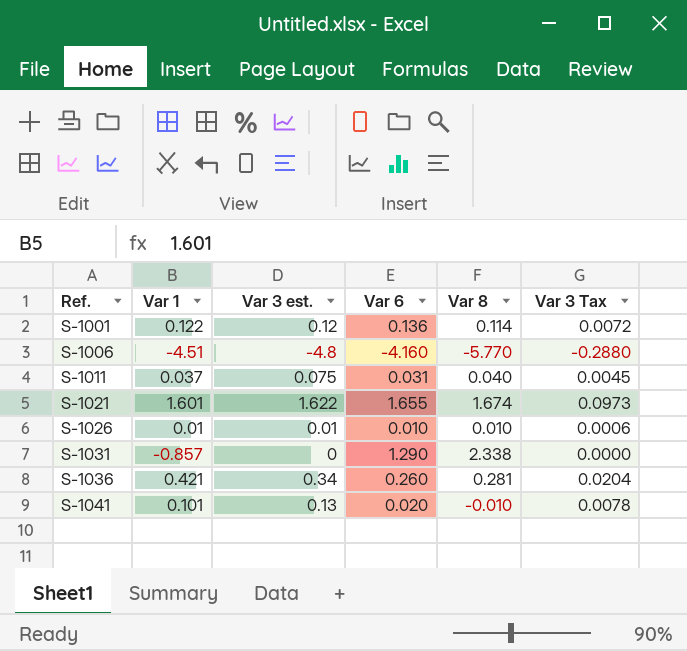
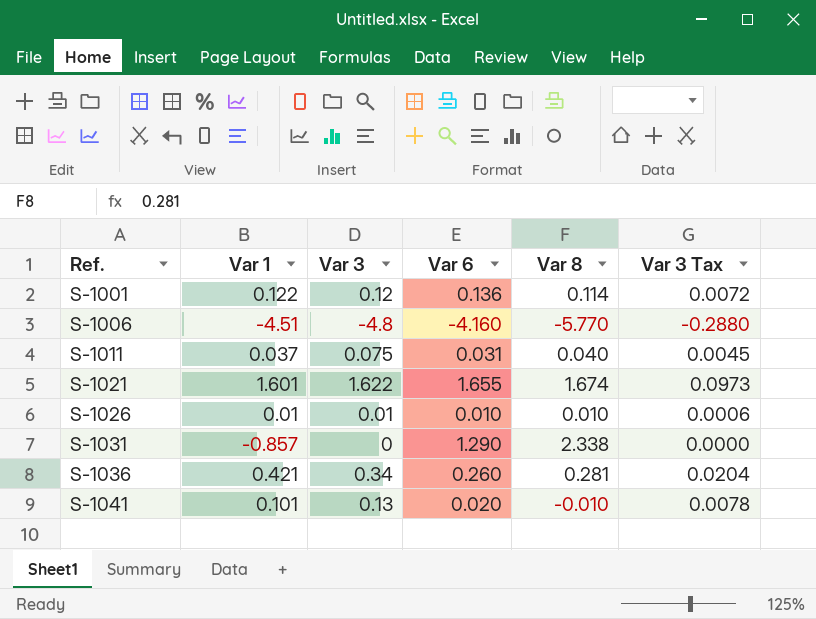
column name: Var 3 est. -> Var 3

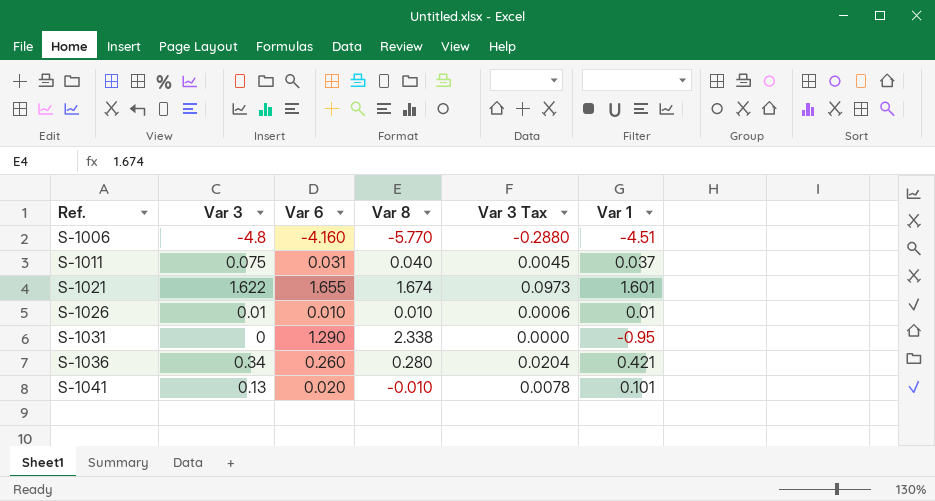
column Var 1 | position: 2 -> 6
row S-1001: 0.122 | 0.12 | 0.136 | 0.114 | 0.0072 -> none
S-1031 | Var 1: -0.857 -> -0.95
S-1036 | Var 8: 0.281 -> 0.280

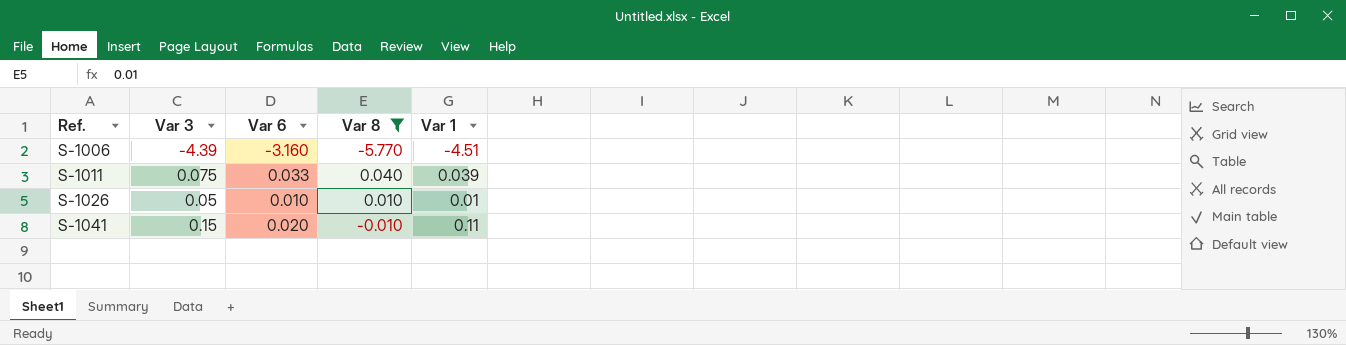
filter: none -> Var 8 <= 0.040
column Var 3 Tax | formula: [Var 3] * 0.06 -> none
S-1006 | Var 3: -4.8 -> -4.39
S-1006 | Var 6: -4.160 -> -3.160
S-1011 | Var 6: 0.031 -> 0.033
S-1011 | Var 1: 0.037 -> 0.039
S-1026 | Var 3: 0.01 -> 0.05
S-1041 | Var 3: 0.13 -> 0.15
S-1041 | Var 1: 0.101 -> 0.11

